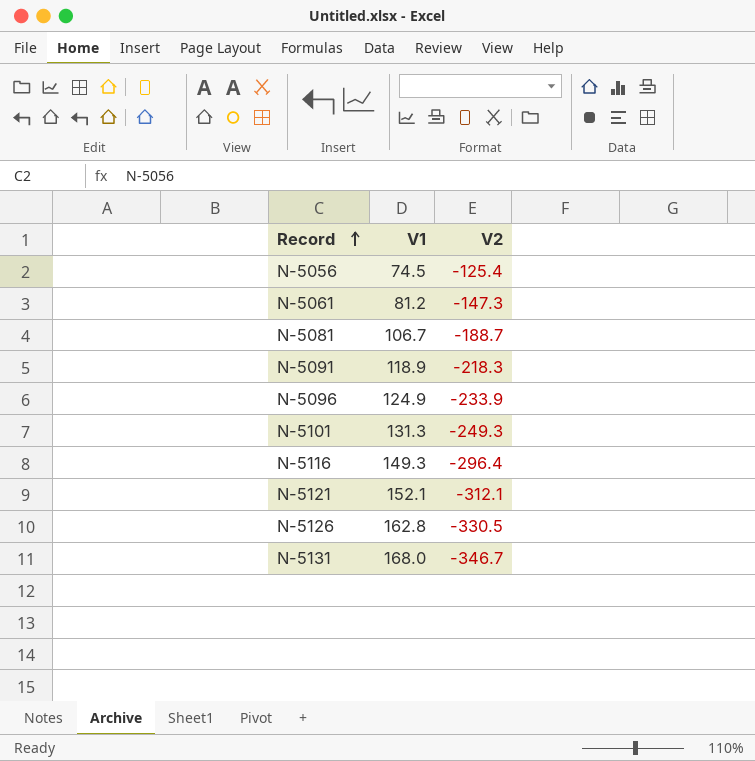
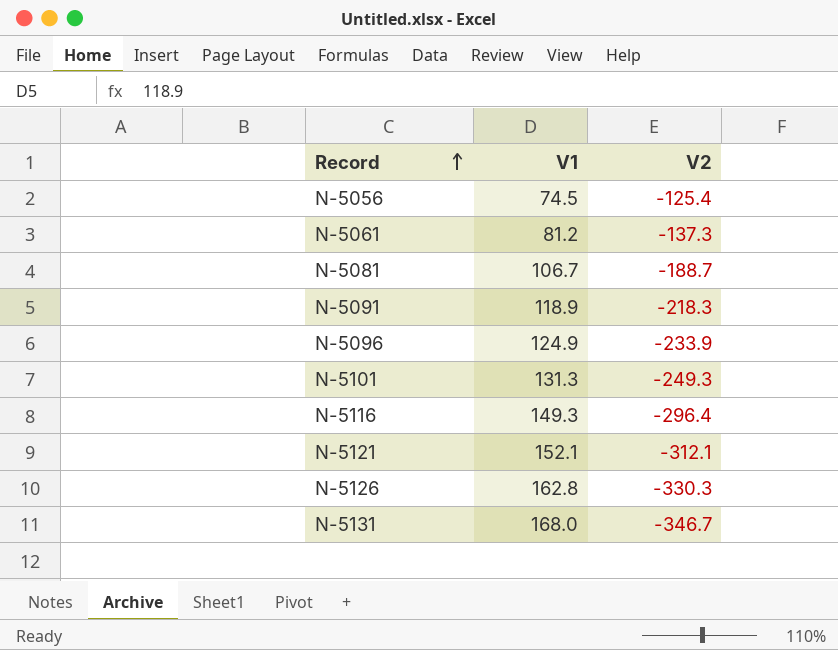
N-5061 | V2: -147.3 -> -137.3
N-5126 | V2: -330.5 -> -330.3

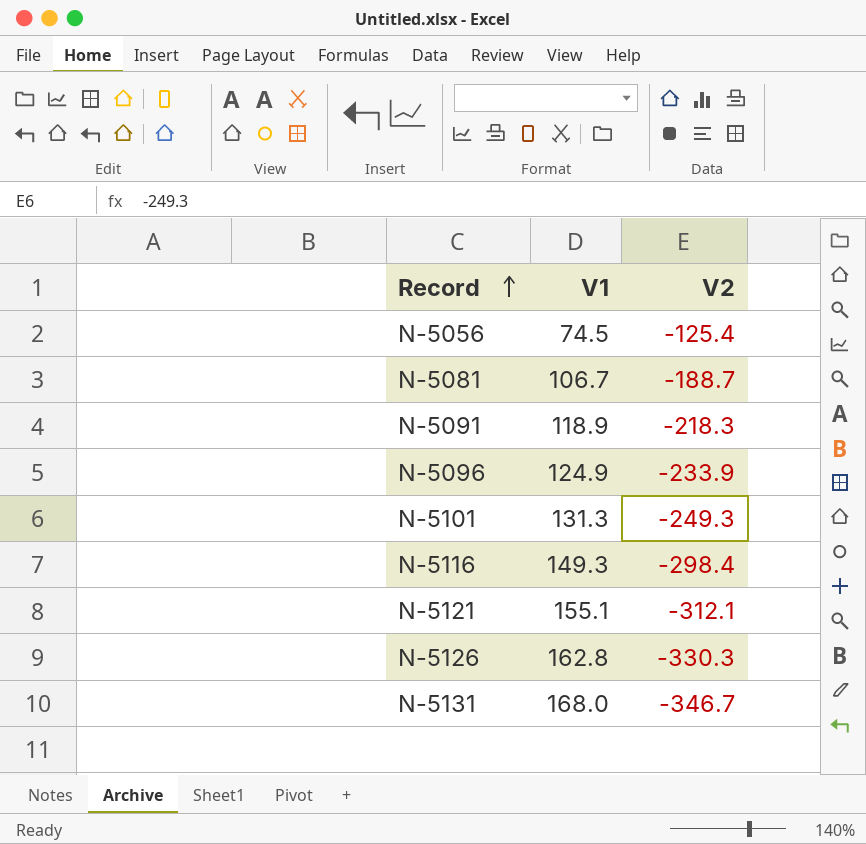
row N-5061: 81.2 | -137.3 -> none
N-5116 | V2: -296.4 -> -298.4
N-5121 | V1: 152.1 -> 155.1

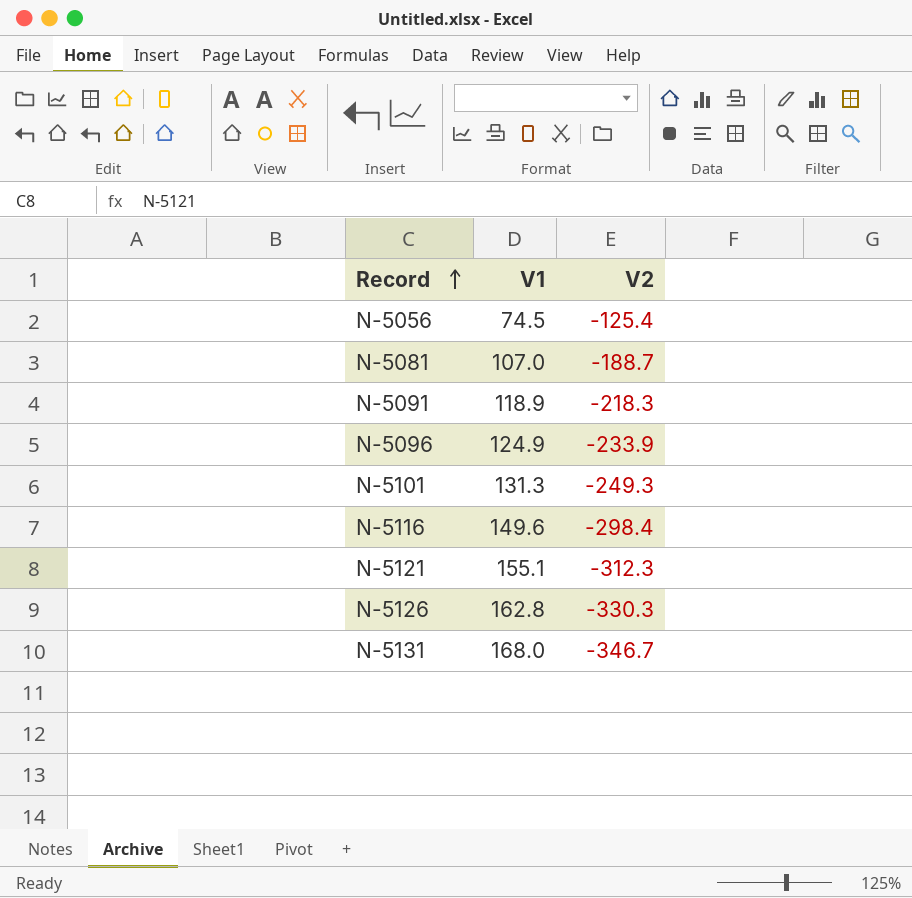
N-5081 | V1: 106.7 -> 107.0
N-5116 | V1: 149.3 -> 149.6
N-5121 | V2: -312.1 -> -312.3

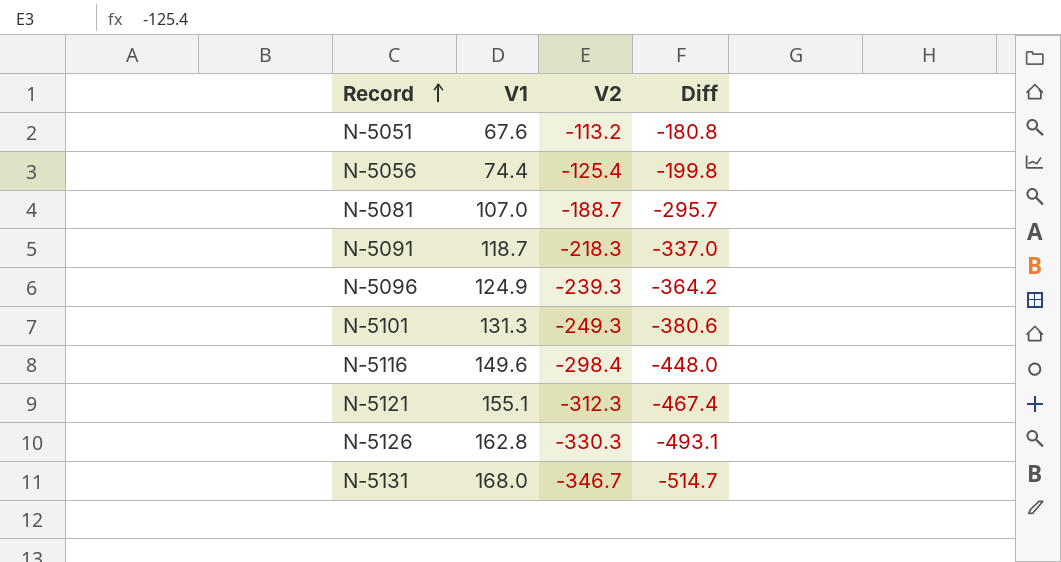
column Diff | formula: none -> [V2] - [V1]
row N-5051: none -> 67.6 | -113.2 | -180.8
N-5056 | V1: 74.5 -> 74.4
N-5091 | V1: 118.9 -> 118.7
N-5096 | V2: -233.9 -> -239.3

